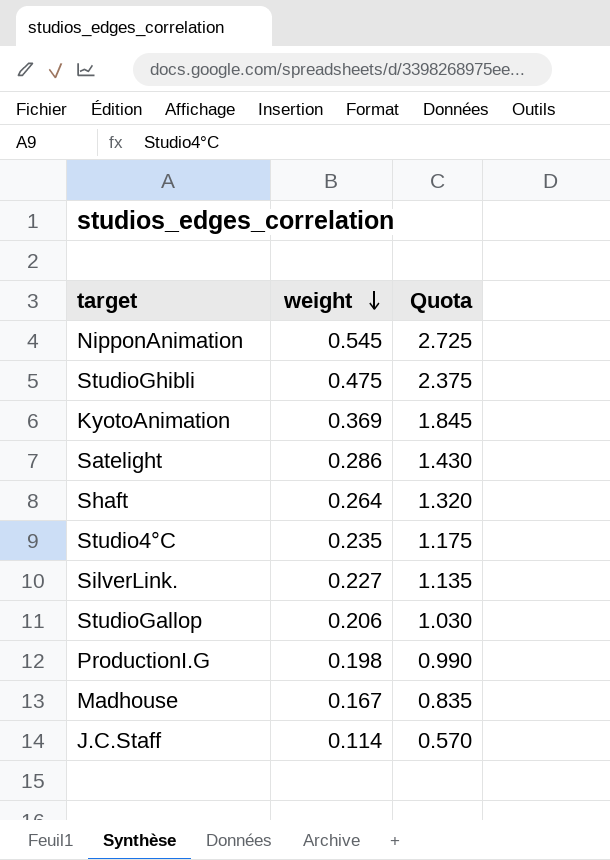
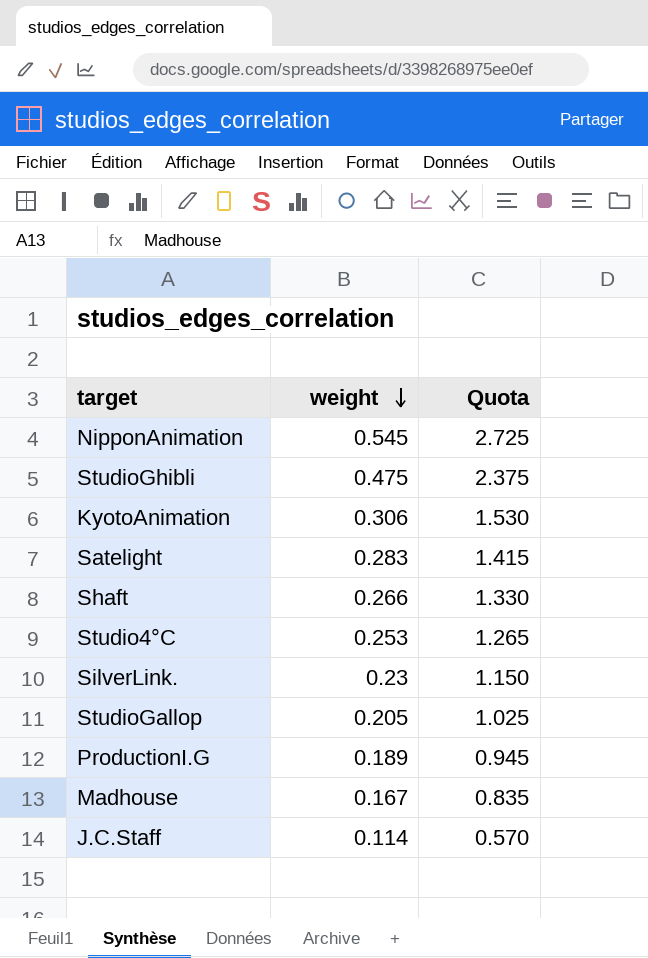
KyotoAnimation | weight: 0.369 -> 0.306
KyotoAnimation | Quota: 1.845 -> 1.530
Satelight | weight: 0.286 -> 0.283
Satelight | Quota: 1.430 -> 1.415
Shaft | weight: 0.264 -> 0.266
Shaft | Quota: 1.320 -> 1.330
Studio4°C | weight: 0.235 -> 0.253
Studio4°C | Quota: 1.175 -> 1.265
SilverLink. | weight: 0.227 -> 0.23
SilverLink. | Quota: 1.135 -> 1.150
StudioGallop | weight: 0.206 -> 0.205
StudioGallop | Quota: 1.030 -> 1.025
ProductionI.G | weight: 0.198 -> 0.189
ProductionI.G | Quota: 0.990 -> 0.945

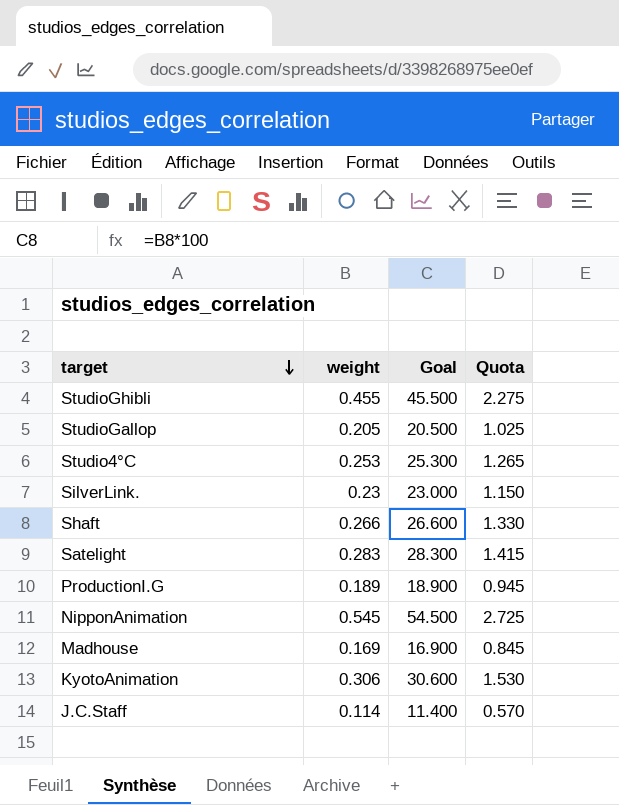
row order: weight descending -> target descending
column Goal | formula: none -> [weight] * 100
StudioGhibli | weight: 0.475 -> 0.455
StudioGhibli | Quota: 2.375 -> 2.275
Madhouse | weight: 0.167 -> 0.169
Madhouse | Quota: 0.835 -> 0.845

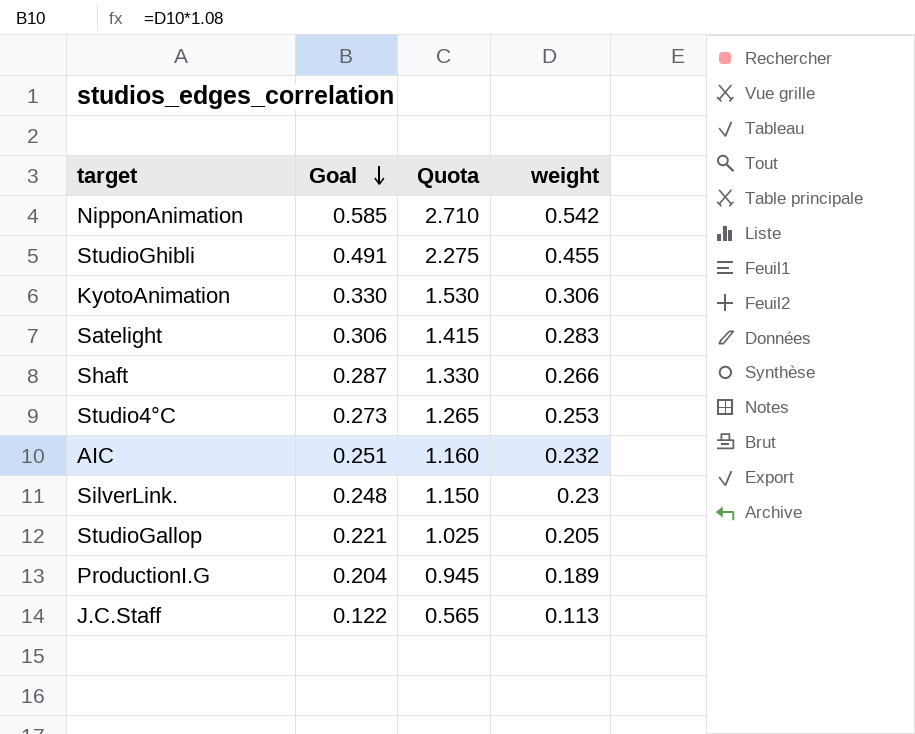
row order: target descending -> Goal descending
column Goal | formula: [weight] * 100 -> [weight] * 1.08
column weight | position: 2 -> 4
row Madhouse: 0.169 | 16.900 | 0.845 -> none
NipponAnimation | Quota: 2.725 -> 2.710
NipponAnimation | weight: 0.545 -> 0.542
row AIC: none -> 0.251 | 1.160 | 0.232
J.C.Staff | Quota: 0.570 -> 0.565
J.C.Staff | weight: 0.114 -> 0.113

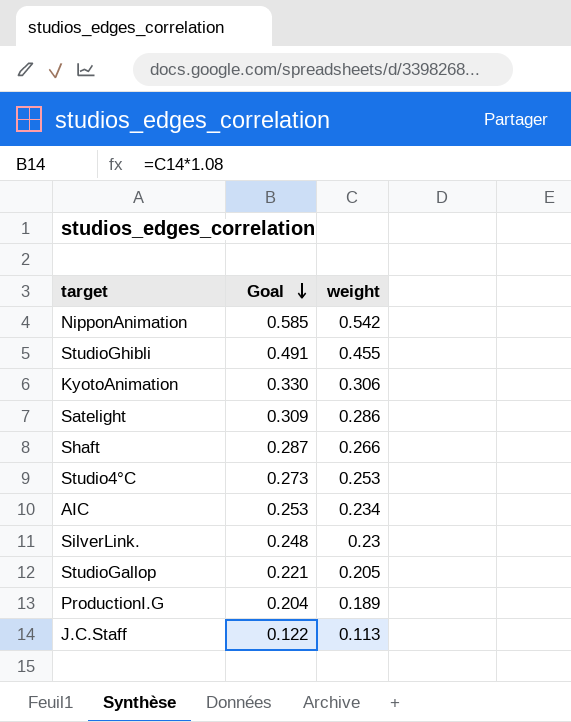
column Quota | formula: [weight] * 5 -> none
Satelight | Goal: 0.306 -> 0.309
Satelight | weight: 0.283 -> 0.286
AIC | Goal: 0.251 -> 0.253
AIC | weight: 0.232 -> 0.234

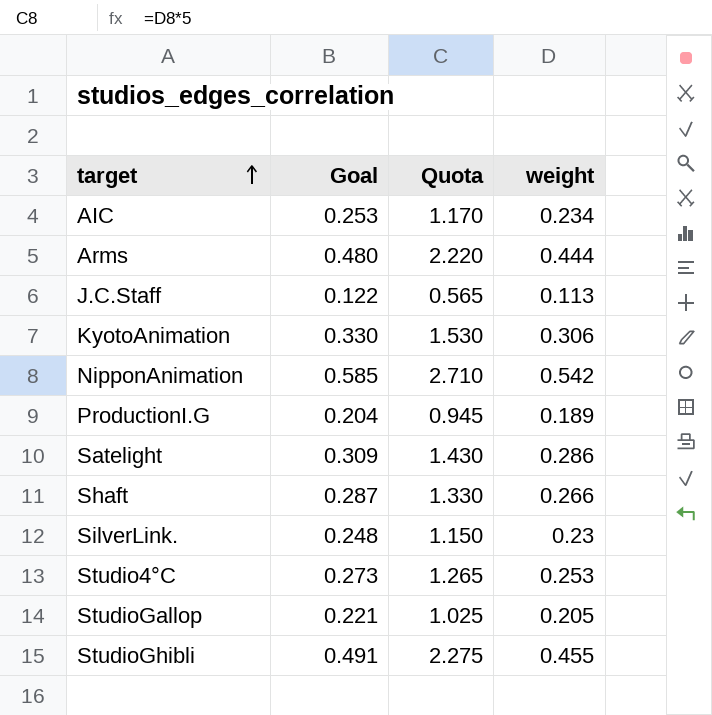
row order: Goal descending -> target ascending
column Quota | formula: none -> [weight] * 5
row Arms: none -> 0.480 | 2.220 | 0.444

